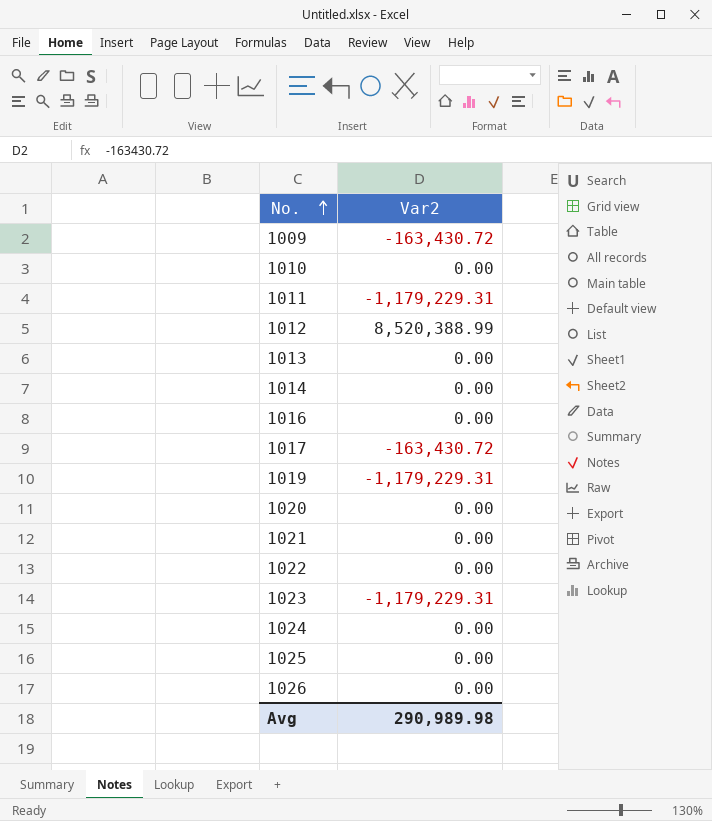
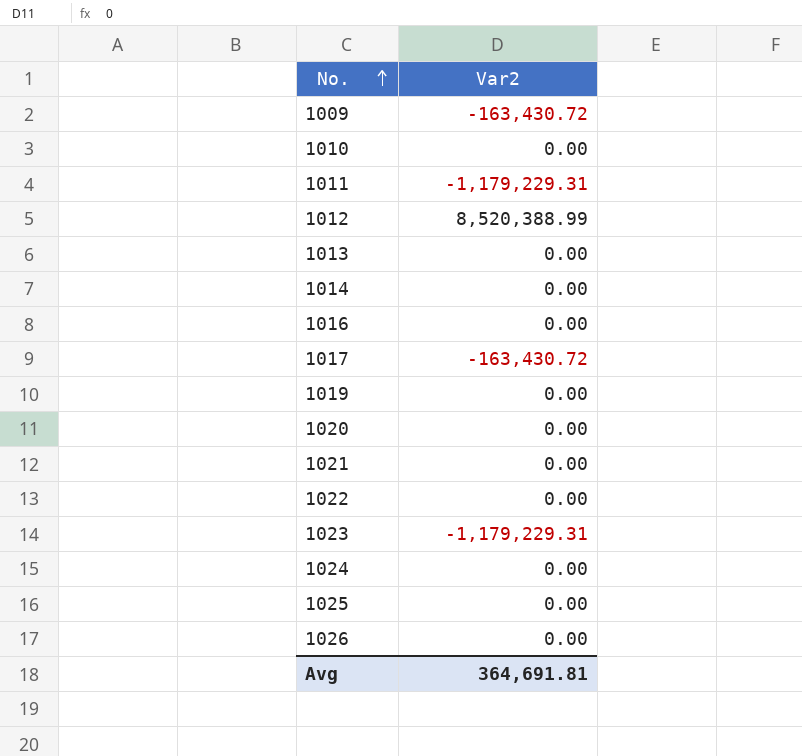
1019 | Var2: -1,179,229.31 -> 0.00
Avg | Var2: 290,989.98 -> 364,691.81

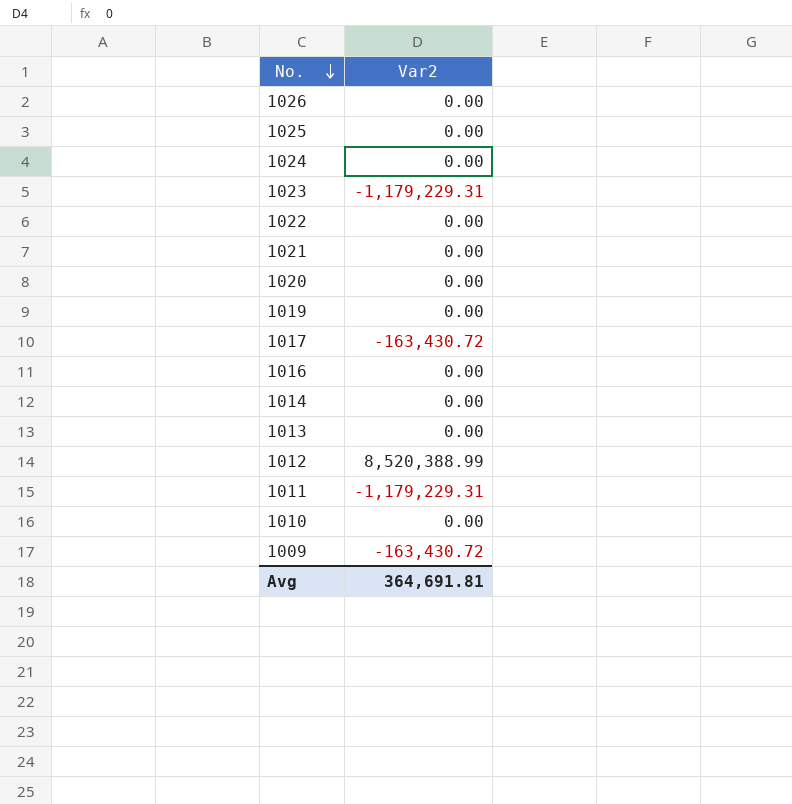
row order: No. ascending -> No. descending

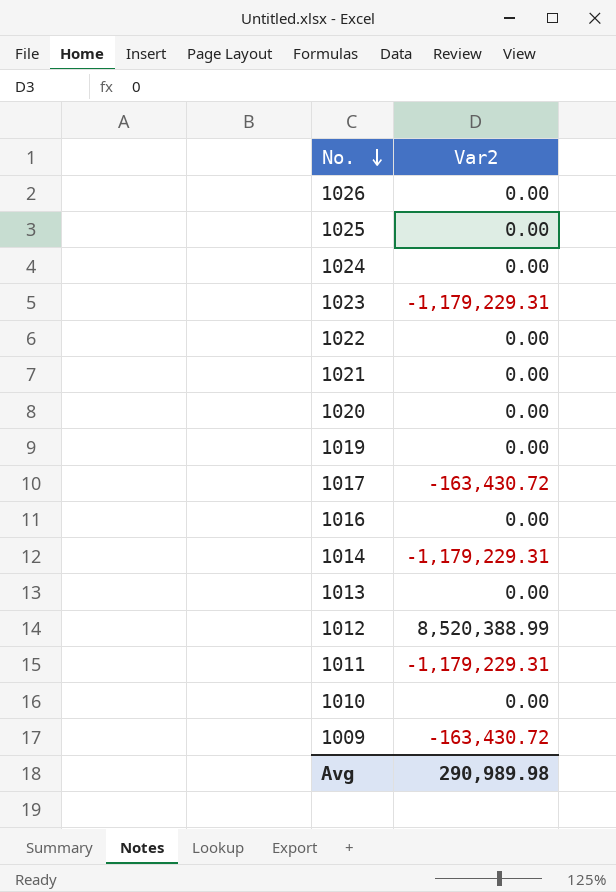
1014 | Var2: 0.00 -> -1,179,229.31
Avg | Var2: 364,691.81 -> 290,989.98

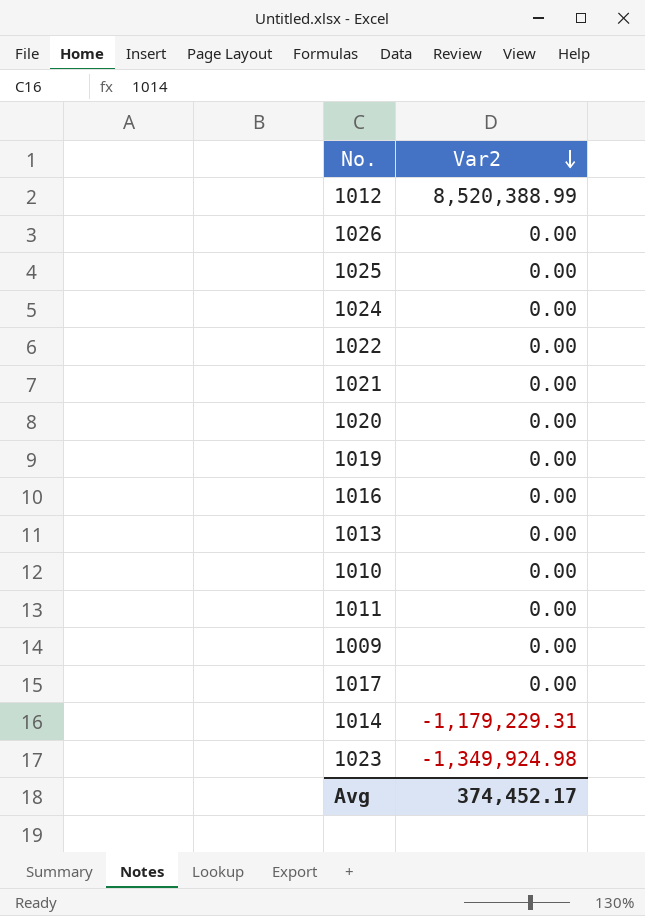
row order: No. descending -> Var2 descending
1011 | Var2: -1,179,229.31 -> 0.00
1009 | Var2: -163,430.72 -> 0.00
1017 | Var2: -163,430.72 -> 0.00
1023 | Var2: -1,179,229.31 -> -1,349,924.98
Avg | Var2: 290,989.98 -> 374,452.17

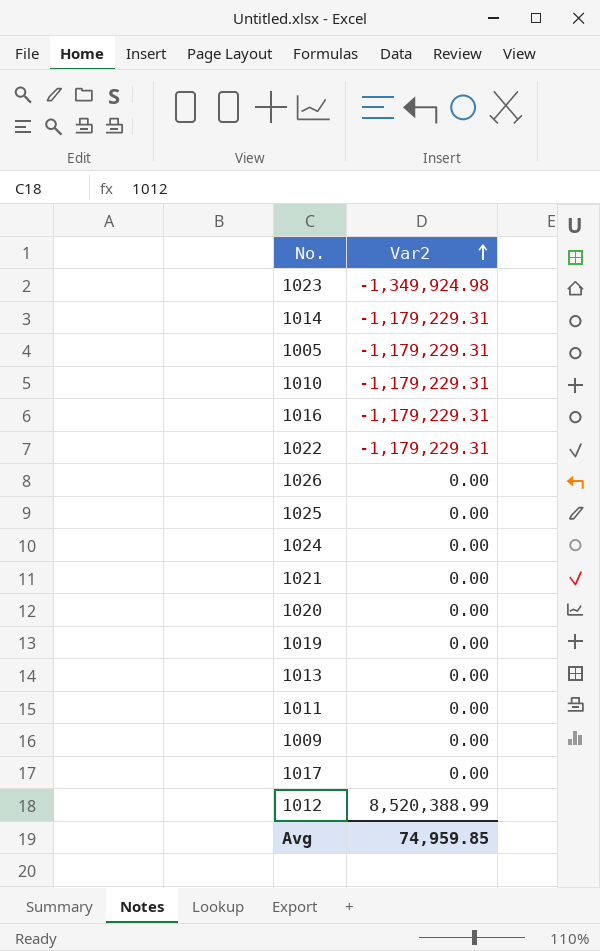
row order: Var2 descending -> Var2 ascending
row 1005: none -> -1,179,229.31
1010 | Var2: 0.00 -> -1,179,229.31
1016 | Var2: 0.00 -> -1,179,229.31
1022 | Var2: 0.00 -> -1,179,229.31
Avg | Var2: 374,452.17 -> 74,959.85

